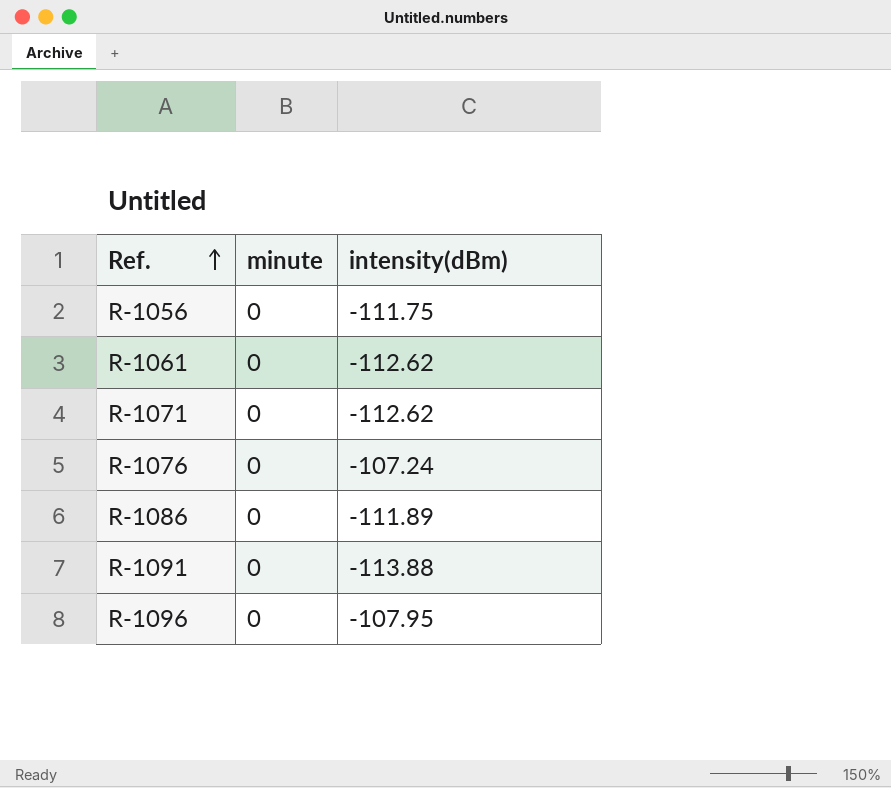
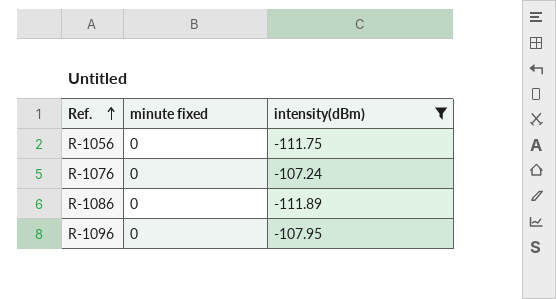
filter: none -> intensity(dBm) >= -111.89
column name: minute -> minute fixed

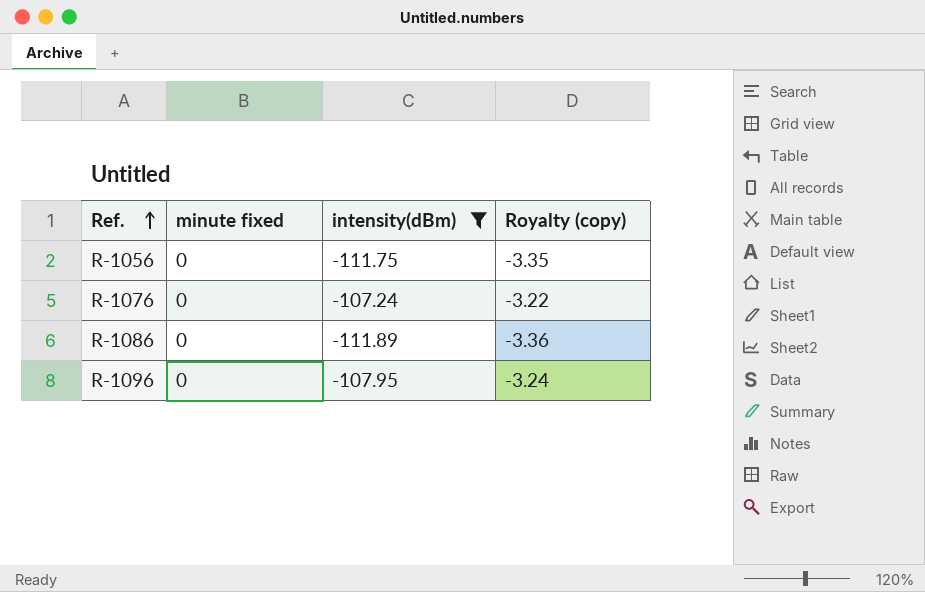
column Royalty (copy) | formula: none -> [intensity(dBm)] * 0.03

